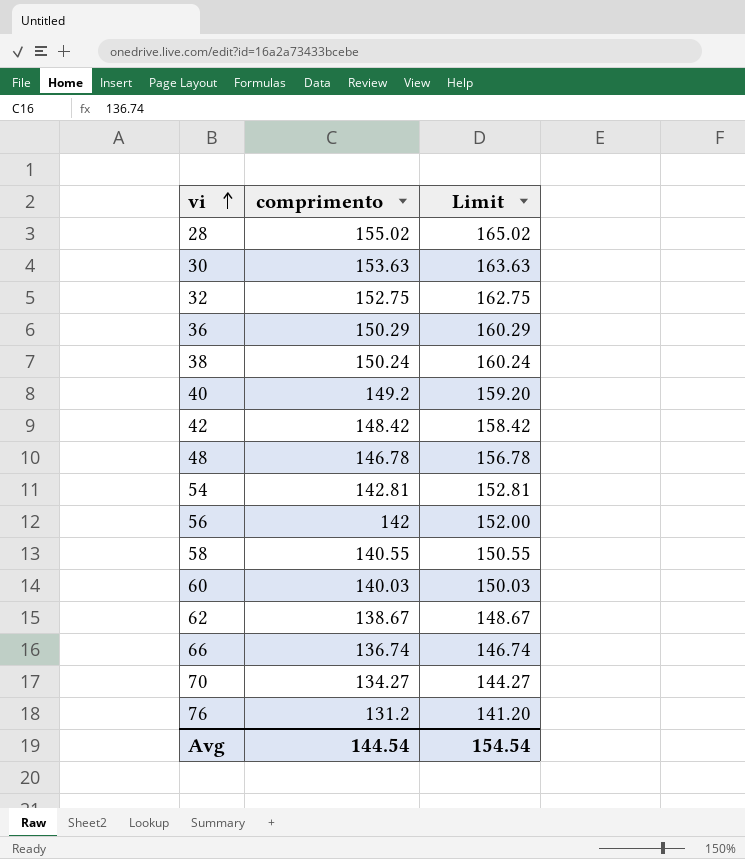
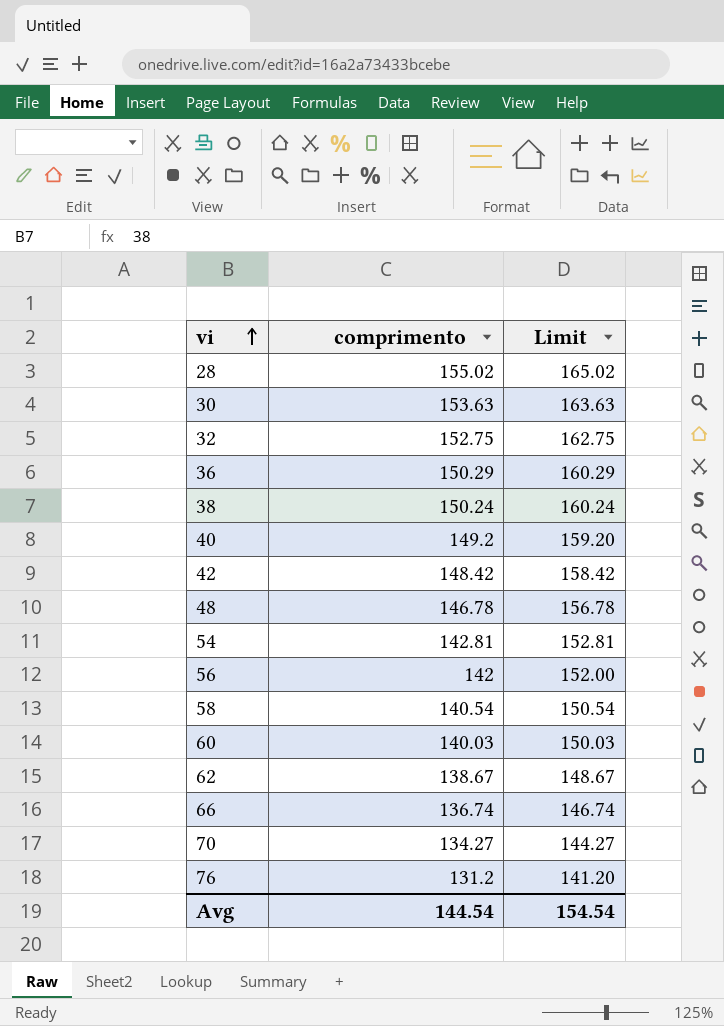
58 | comprimento: 140.55 -> 140.54
58 | Limit: 150.55 -> 150.54

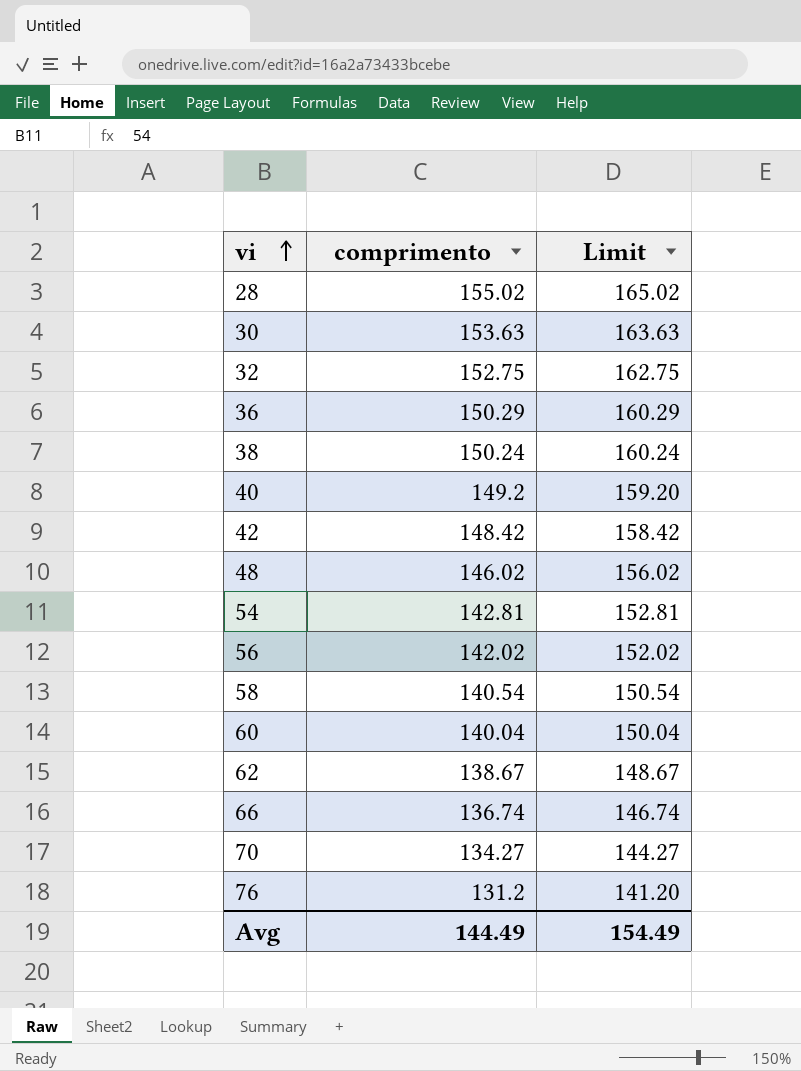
48 | comprimento: 146.78 -> 146.02
48 | Limit: 156.78 -> 156.02
56 | comprimento: 142 -> 142.02
56 | Limit: 152.00 -> 152.02
60 | comprimento: 140.03 -> 140.04
60 | Limit: 150.03 -> 150.04
Avg | comprimento: 144.54 -> 144.49
Avg | Limit: 154.54 -> 154.49

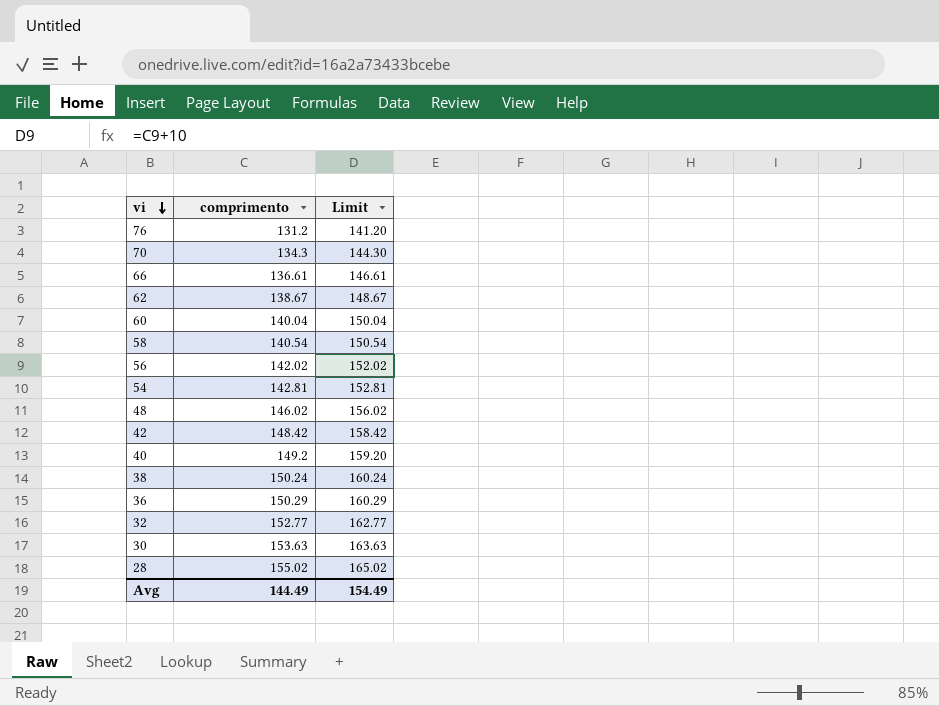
row order: vi ascending -> vi descending
70 | comprimento: 134.27 -> 134.3
70 | Limit: 144.27 -> 144.30
66 | comprimento: 136.74 -> 136.61
66 | Limit: 146.74 -> 146.61
32 | comprimento: 152.75 -> 152.77
32 | Limit: 162.75 -> 162.77

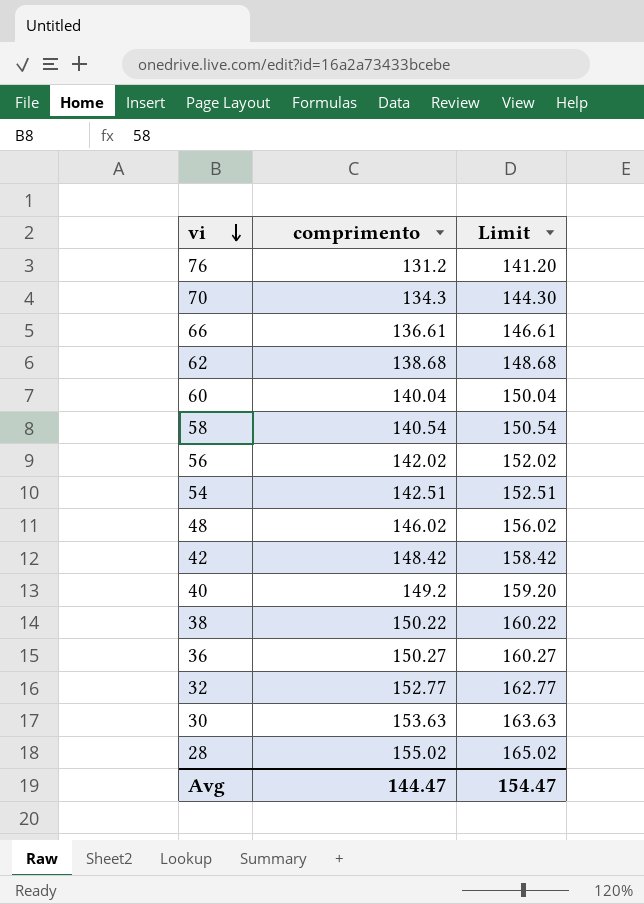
62 | comprimento: 138.67 -> 138.68
62 | Limit: 148.67 -> 148.68
54 | comprimento: 142.81 -> 142.51
54 | Limit: 152.81 -> 152.51
38 | comprimento: 150.24 -> 150.22
38 | Limit: 160.24 -> 160.22
36 | comprimento: 150.29 -> 150.27
36 | Limit: 160.29 -> 160.27
Avg | comprimento: 144.49 -> 144.47
Avg | Limit: 154.49 -> 154.47

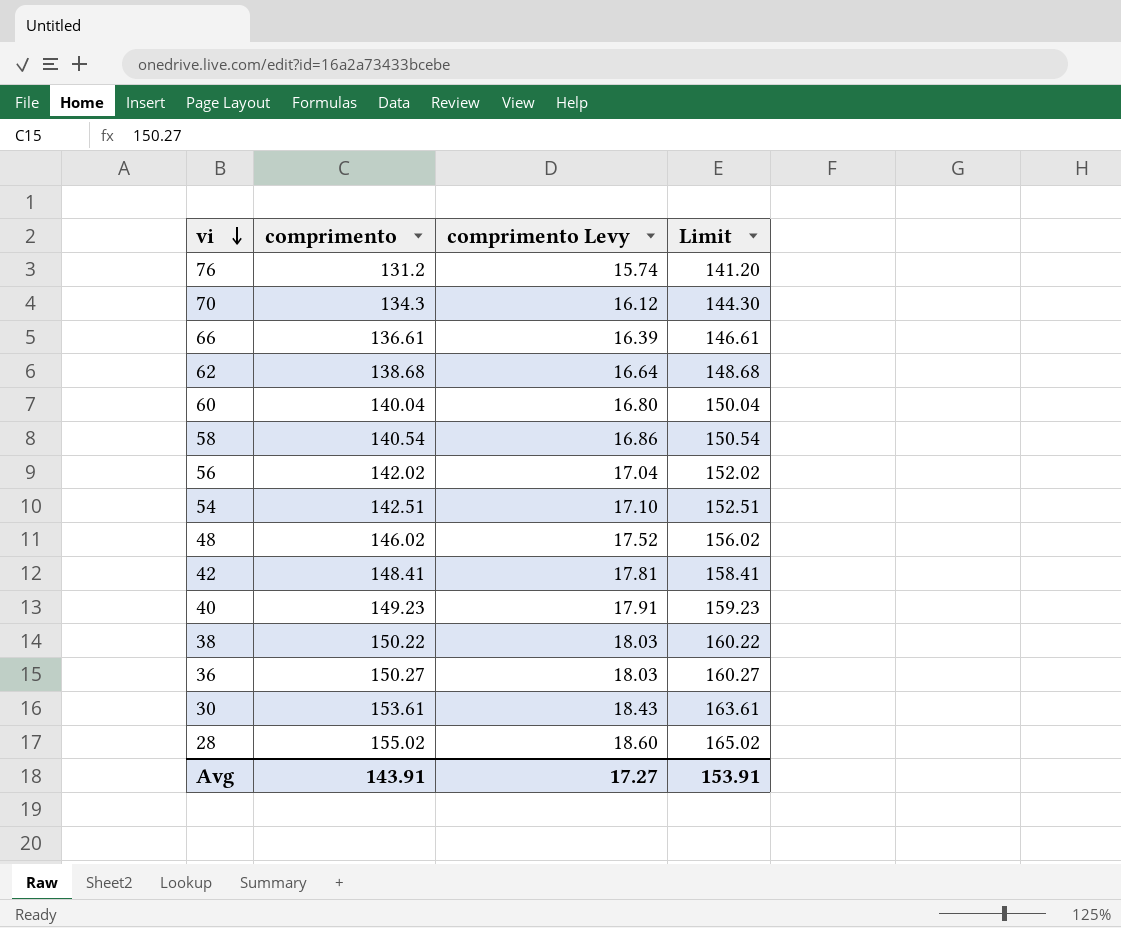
column comprimento Levy | formula: none -> [comprimento] * 0.12
row 32: 152.77 | 162.77 -> none
42 | comprimento: 148.42 -> 148.41
42 | Limit: 158.42 -> 158.41
40 | comprimento: 149.2 -> 149.23
40 | Limit: 159.20 -> 159.23
30 | comprimento: 153.63 -> 153.61
30 | Limit: 163.63 -> 163.61
Avg | comprimento: 144.47 -> 143.91
Avg | Limit: 154.47 -> 153.91

